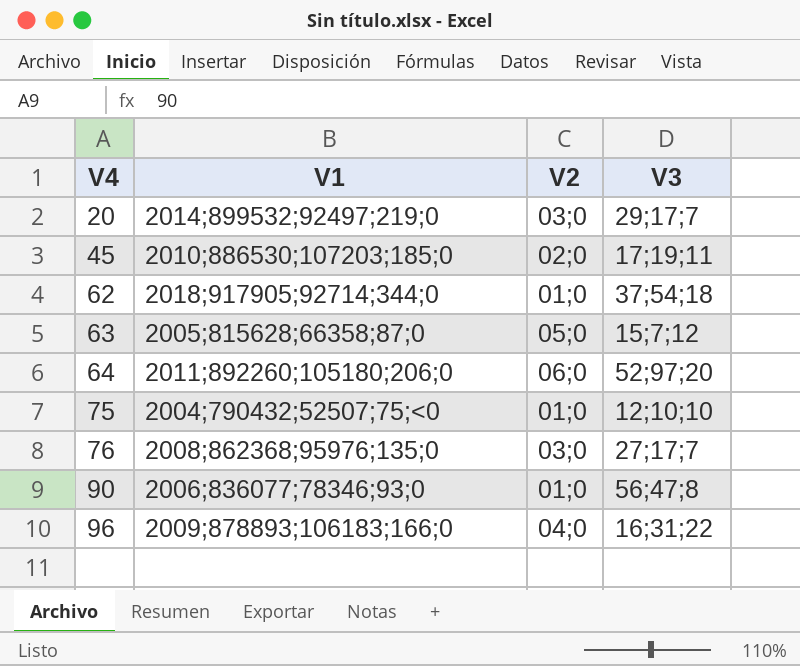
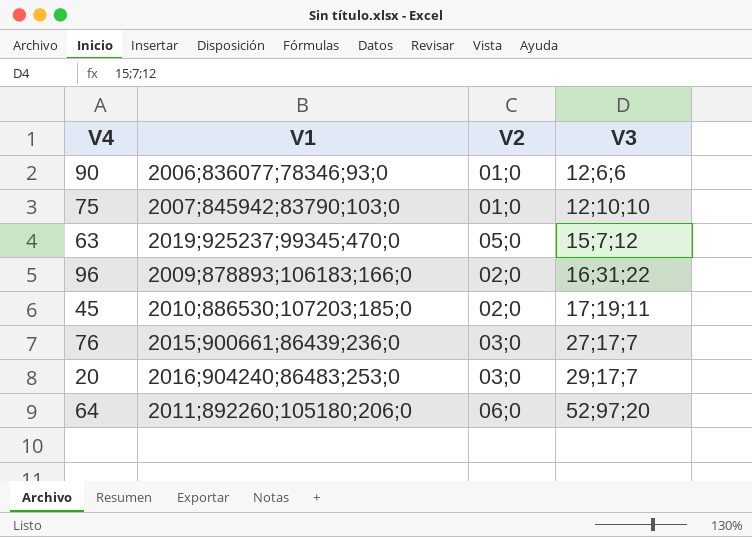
row order: V4 ascending -> V3 ascending
row 62: 2018;917905;92714;344;0 | 01;0 | 37;54;18 -> none
90 | V3: 56;47;8 -> 12;6;6
75 | V1: 2004;790432;52507;75;<0 -> 2007;845942;83790;103;0
63 | V1: 2005;815628;66358;87;0 -> 2019;925237;99345;470;0
96 | V2: 04;0 -> 02;0
76 | V1: 2008;862368;95976;135;0 -> 2015;900661;86439;236;0
20 | V1: 2014;899532;92497;219;0 -> 2016;904240;86483;253;0

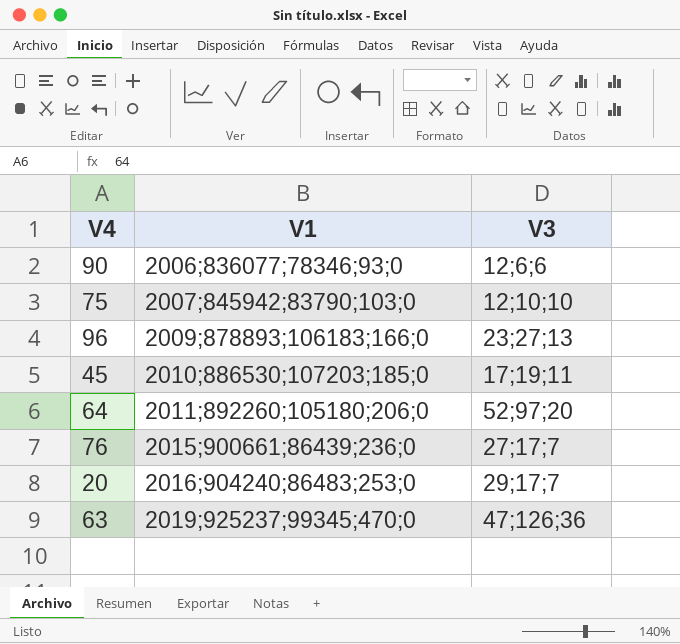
row order: V3 ascending -> V1 ascending
column V2 | position: 3 -> none
96 | V3: 16;31;22 -> 23;27;13
63 | V3: 15;7;12 -> 47;126;36

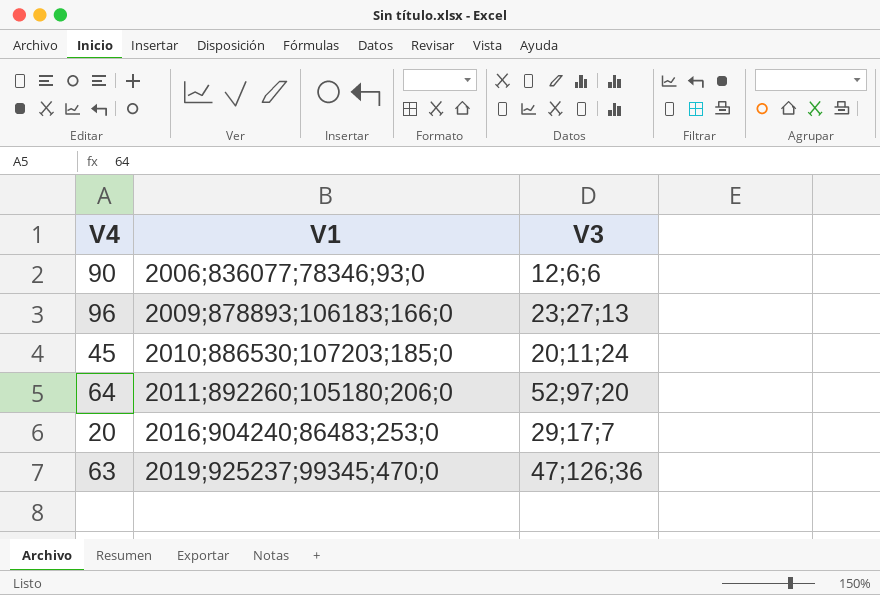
row 75: 2007;845942;83790;103;0 | 12;10;10 -> none
row 76: 2015;900661;86439;236;0 | 27;17;7 -> none
45 | V3: 17;19;11 -> 20;11;24

